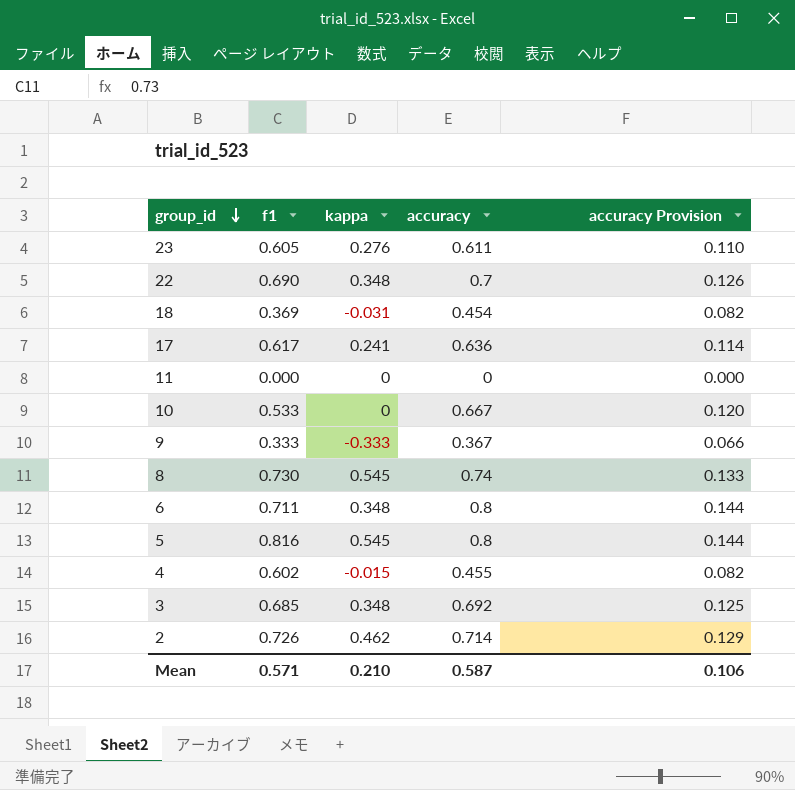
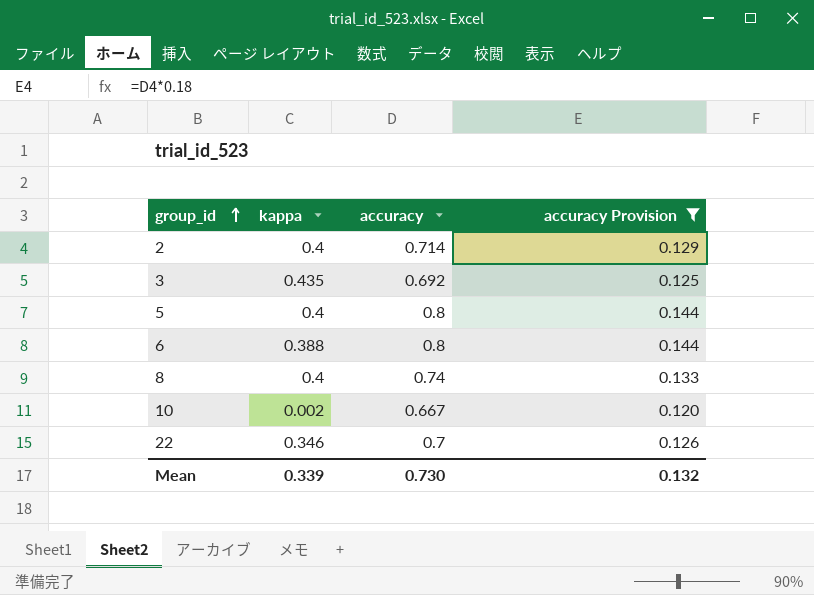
filter: none -> accuracy Provision >= 0.120
row order: group_id descending -> group_id ascending
column f1 | position: 2 -> none
2 | kappa: 0.462 -> 0.4
3 | kappa: 0.348 -> 0.435
5 | kappa: 0.545 -> 0.4
6 | kappa: 0.348 -> 0.388
8 | kappa: 0.545 -> 0.4
10 | kappa: 0 -> 0.002
22 | kappa: 0.348 -> 0.346
Mean | kappa: 0.210 -> 0.339
Mean | accuracy: 0.587 -> 0.730
Mean | accuracy Provision: 0.106 -> 0.132

